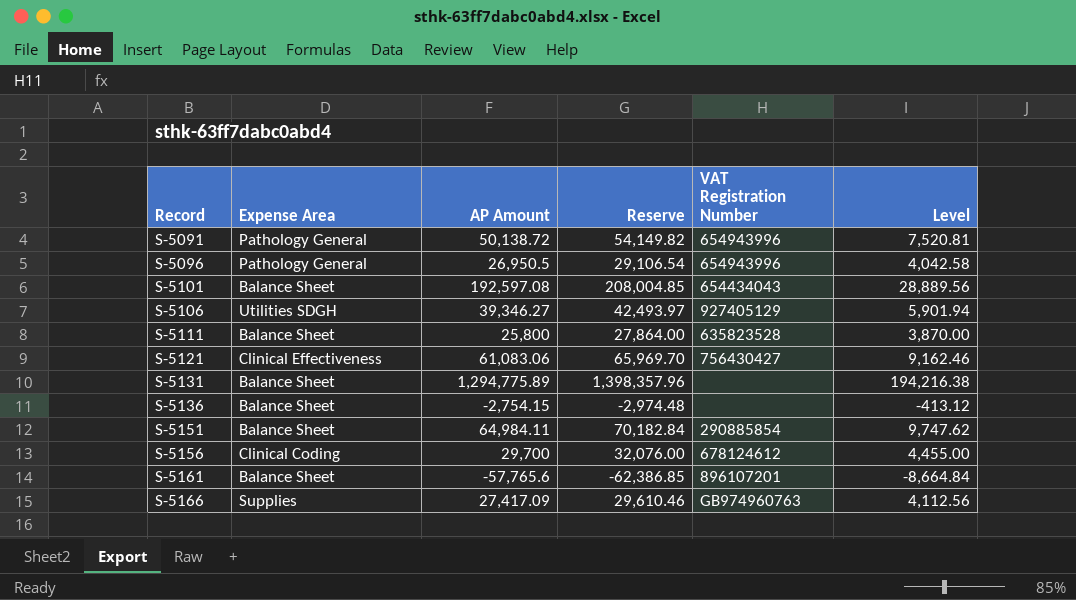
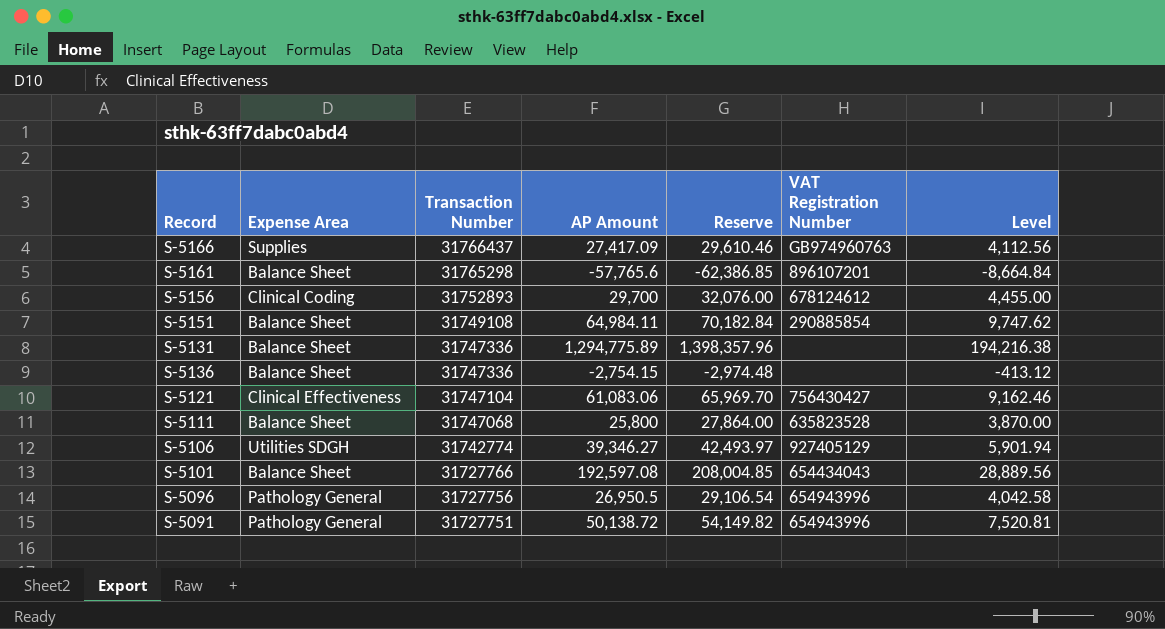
row order: Record ascending -> Transaction Number descending
column Transaction Number | position: none -> 3

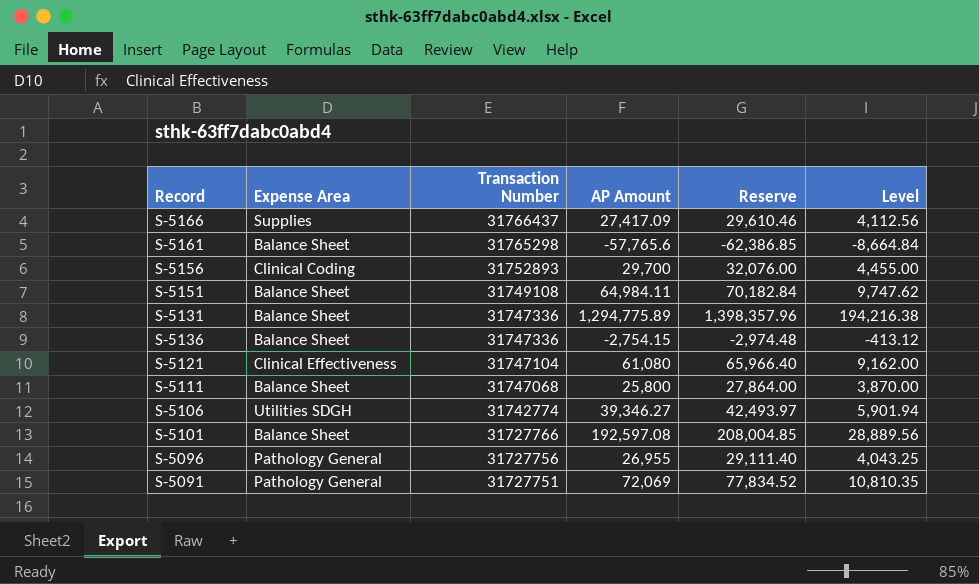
column VAT Registration Number | position: 6 -> none
S-5121 | AP Amount: 61,083.06 -> 61,080
S-5121 | Reserve: 65,969.70 -> 65,966.40
S-5121 | Level: 9,162.46 -> 9,162.00
S-5096 | AP Amount: 26,950.5 -> 26,955
S-5096 | Reserve: 29,106.54 -> 29,111.40
S-5096 | Level: 4,042.58 -> 4,043.25
S-5091 | AP Amount: 50,138.72 -> 72,069
S-5091 | Reserve: 54,149.82 -> 77,834.52
S-5091 | Level: 7,520.81 -> 10,810.35

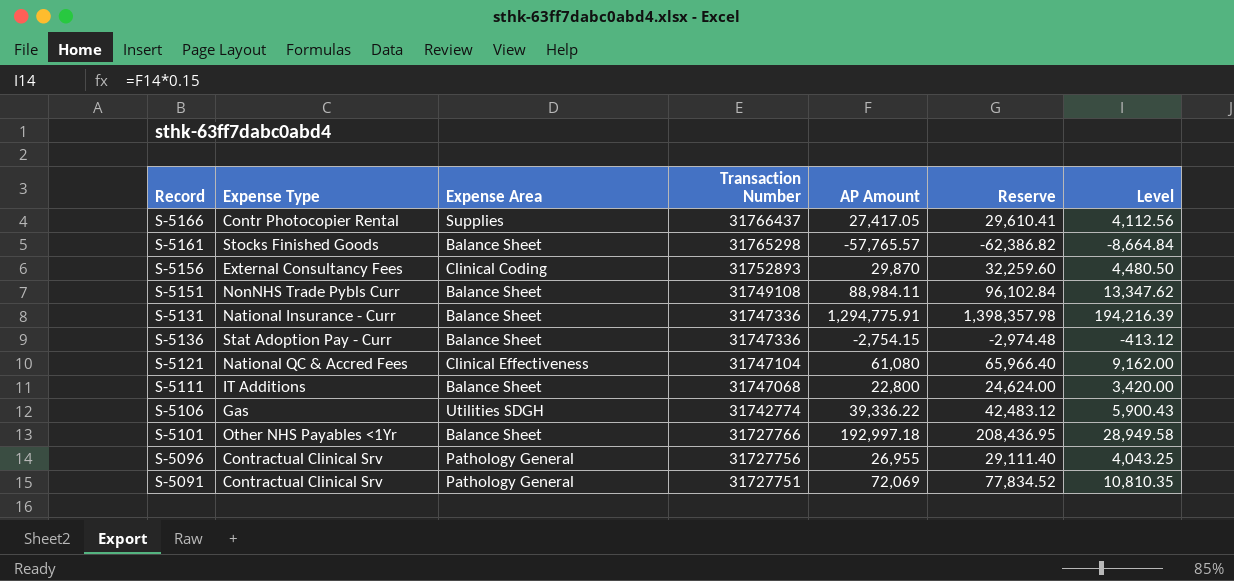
column Expense Type | position: none -> 2
S-5166 | AP Amount: 27,417.09 -> 27,417.05
S-5166 | Reserve: 29,610.46 -> 29,610.41
S-5161 | AP Amount: -57,765.6 -> -57,765.57
S-5161 | Reserve: -62,386.85 -> -62,386.82
S-5156 | AP Amount: 29,700 -> 29,870
S-5156 | Reserve: 32,076.00 -> 32,259.60
S-5156 | Level: 4,455.00 -> 4,480.50
S-5151 | AP Amount: 64,984.11 -> 88,984.11
S-5151 | Reserve: 70,182.84 -> 96,102.84
S-5151 | Level: 9,747.62 -> 13,347.62
S-5131 | AP Amount: 1,294,775.89 -> 1,294,775.91
S-5131 | Reserve: 1,398,357.96 -> 1,398,357.98
S-5131 | Level: 194,216.38 -> 194,216.39
S-5111 | AP Amount: 25,800 -> 22,800
S-5111 | Reserve: 27,864.00 -> 24,624.00
S-5111 | Level: 3,870.00 -> 3,420.00
S-5106 | AP Amount: 39,346.27 -> 39,336.22
S-5106 | Reserve: 42,493.97 -> 42,483.12
S-5106 | Level: 5,901.94 -> 5,900.43
S-5101 | AP Amount: 192,597.08 -> 192,997.18
S-5101 | Reserve: 208,004.85 -> 208,436.95
S-5101 | Level: 28,889.56 -> 28,949.58

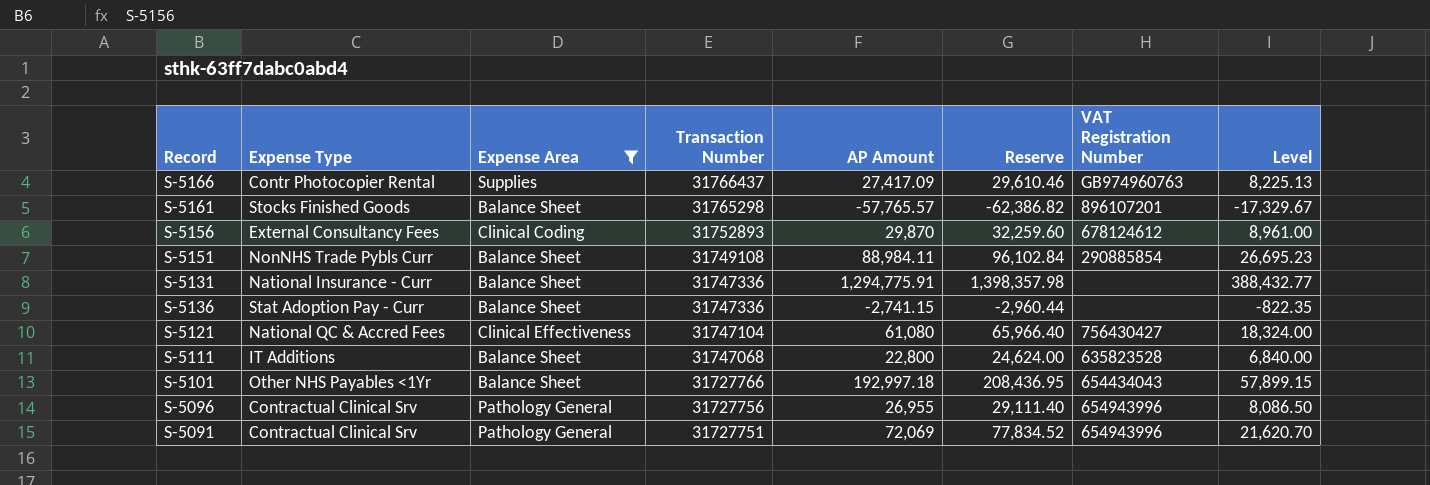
filter: none -> Expense Area != Utilities SDGH
column VAT Registration Number | position: none -> 7
column Level | formula: [AP Amount] * 0.15 -> [AP Amount] * 0.3
S-5166 | AP Amount: 27,417.05 -> 27,417.09
S-5166 | Reserve: 29,610.41 -> 29,610.46
S-5136 | AP Amount: -2,754.15 -> -2,741.15
S-5136 | Reserve: -2,974.48 -> -2,960.44

